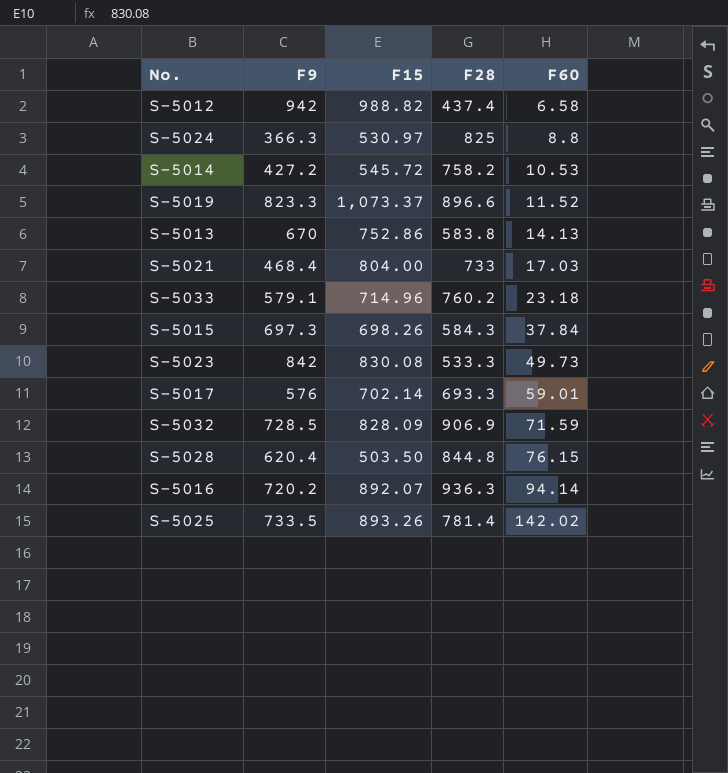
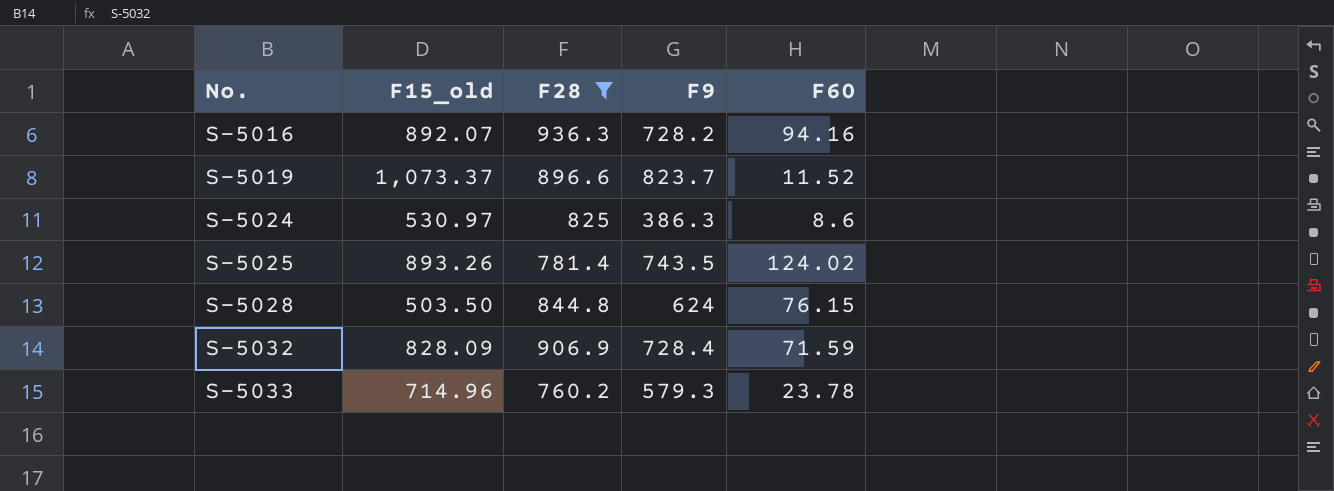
filter: none -> F28 >= 760.2
row order: F60 ascending -> No. ascending
column name: F15 -> F15_old
column F9 | position: 2 -> 4
S-5016 | F9: 720.2 -> 728.2
S-5016 | F60: 94.14 -> 94.16
S-5019 | F9: 823.3 -> 823.7
S-5024 | F9: 366.3 -> 386.3
S-5024 | F60: 8.8 -> 8.6
S-5025 | F9: 733.5 -> 743.5
S-5025 | F60: 142.02 -> 124.02
S-5028 | F9: 620.4 -> 624
S-5032 | F9: 728.5 -> 728.4
S-5033 | F9: 579.1 -> 579.3
S-5033 | F60: 23.18 -> 23.78

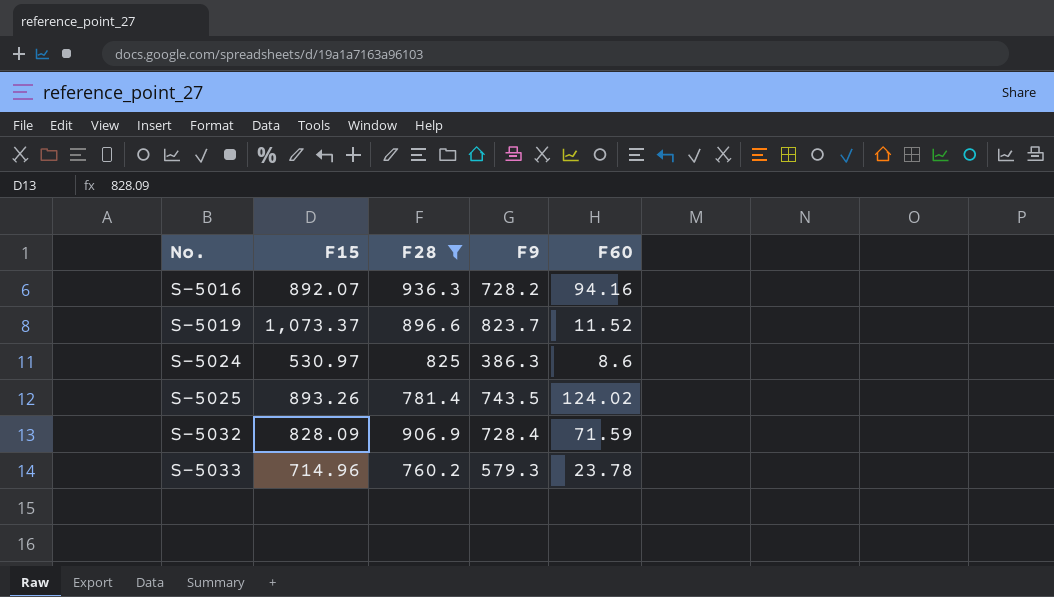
column name: F15_old -> F15
row S-5028: 503.50 | 844.8 | 624 | 76.15 -> none

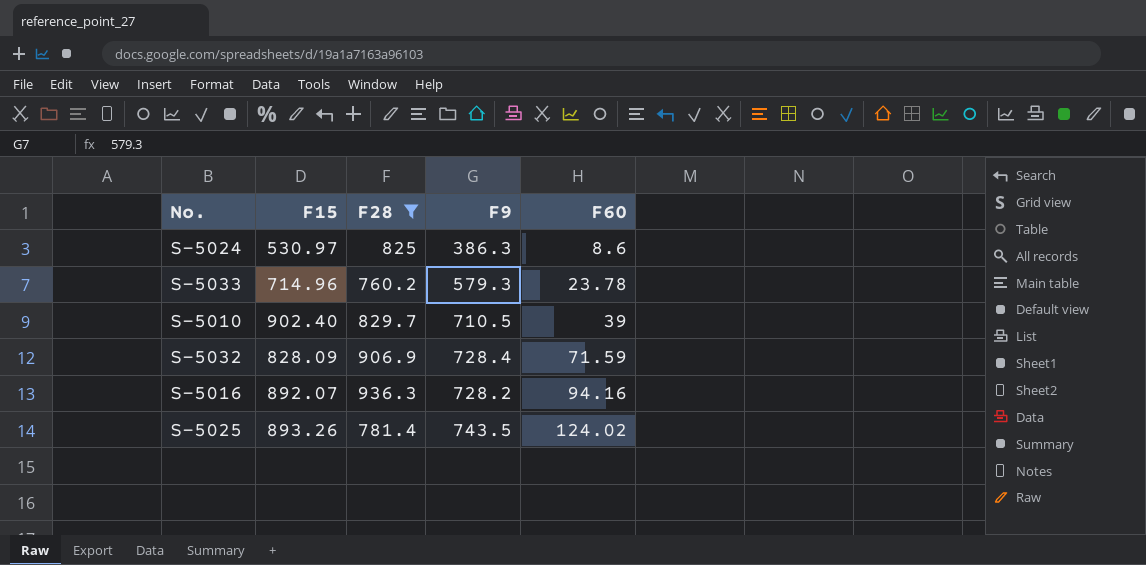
row order: No. ascending -> F60 ascending
row S-5019: 1,073.37 | 896.6 | 823.7 | 11.52 -> none
row S-5010: none -> 902.40 | 829.7 | 710.5 | 39

